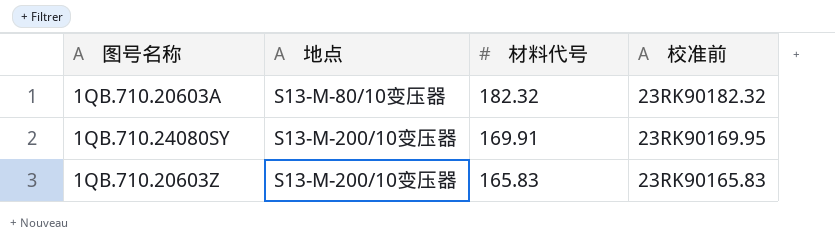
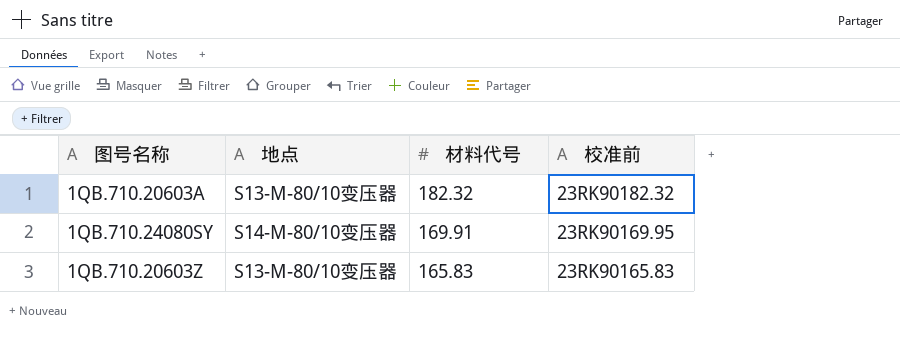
1QB.710.24080SY | 地点: S13-M-200/10变压器 -> S14-M-80/10变压器
1QB.710.20603Z | 地点: S13-M-200/10变压器 -> S13-M-80/10变压器

